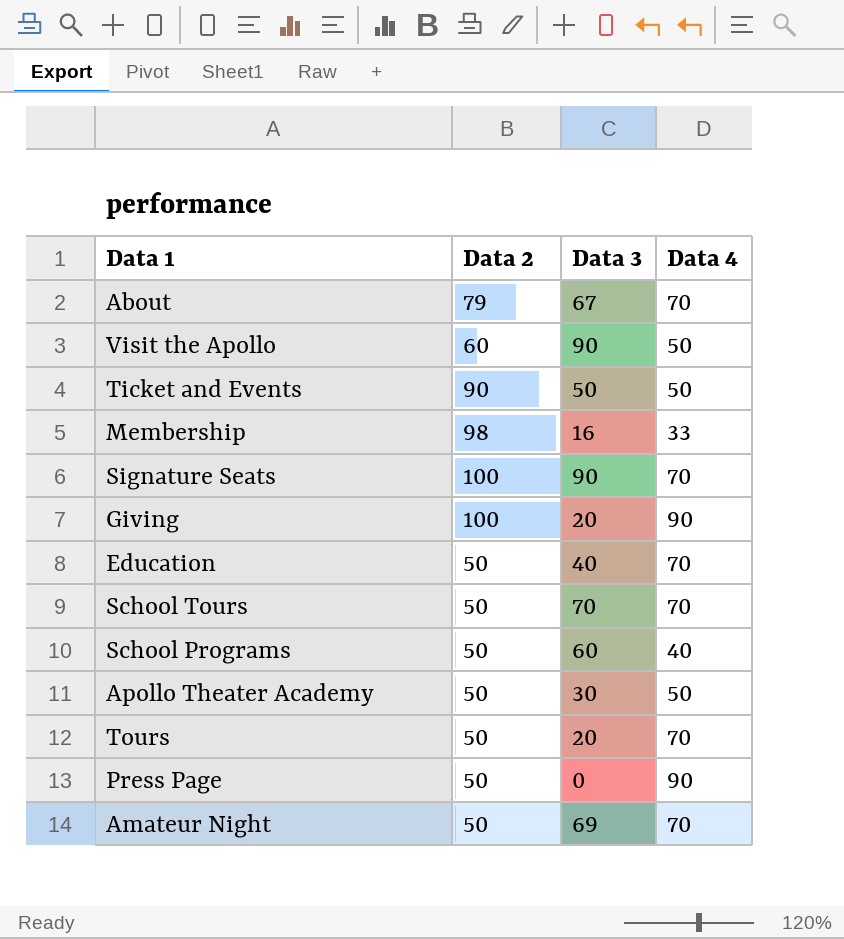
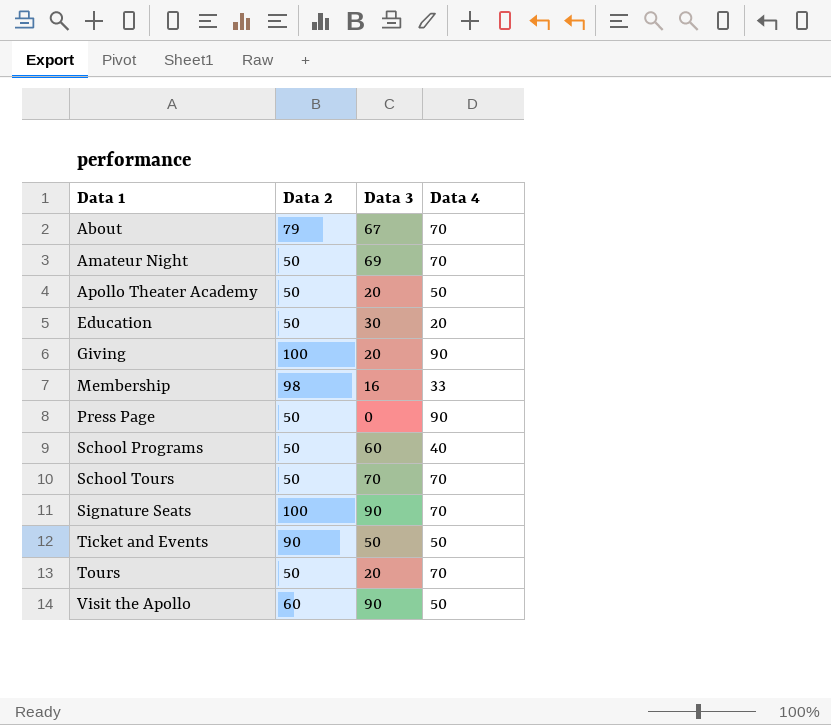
row order: none -> Data 1 ascending
Apollo Theater Academy | Data 3: 30 -> 20
Education | Data 3: 40 -> 30
Education | Data 4: 70 -> 20

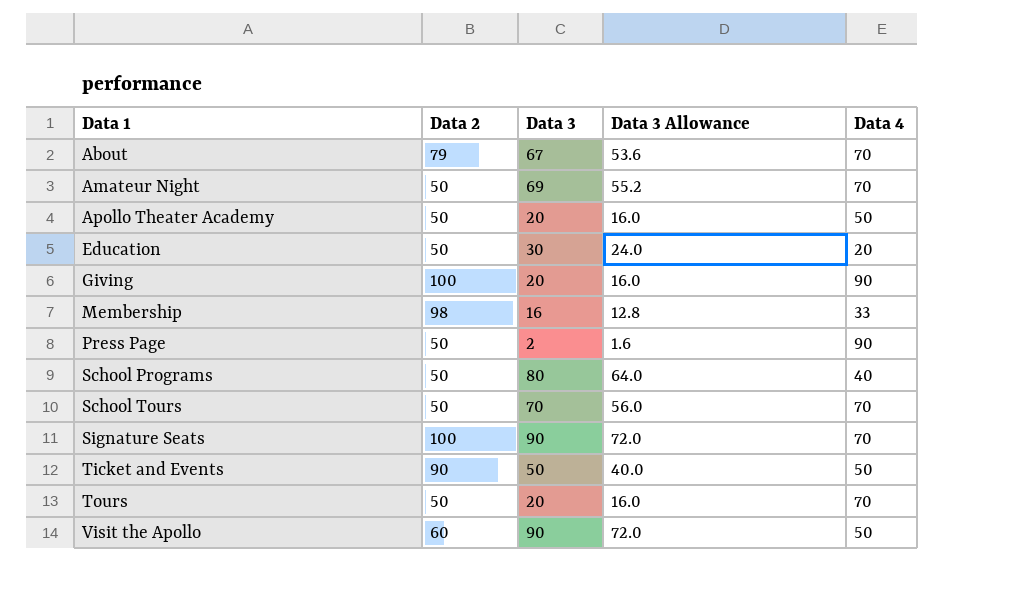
column Data 3 Allowance | formula: none -> [Data 3] * 0.8
Press Page | Data 3: 0 -> 2
School Programs | Data 3: 60 -> 80

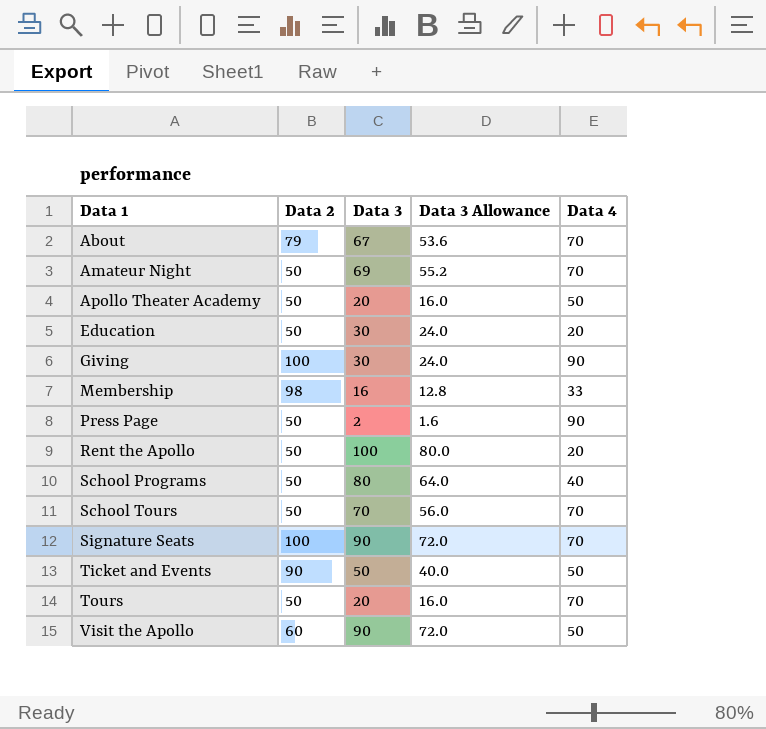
Giving | Data 3: 20 -> 30
Giving | Data 3 Allowance: 16.0 -> 24.0
row Rent the Apollo: none -> 50 | 100 | 80.0 | 20

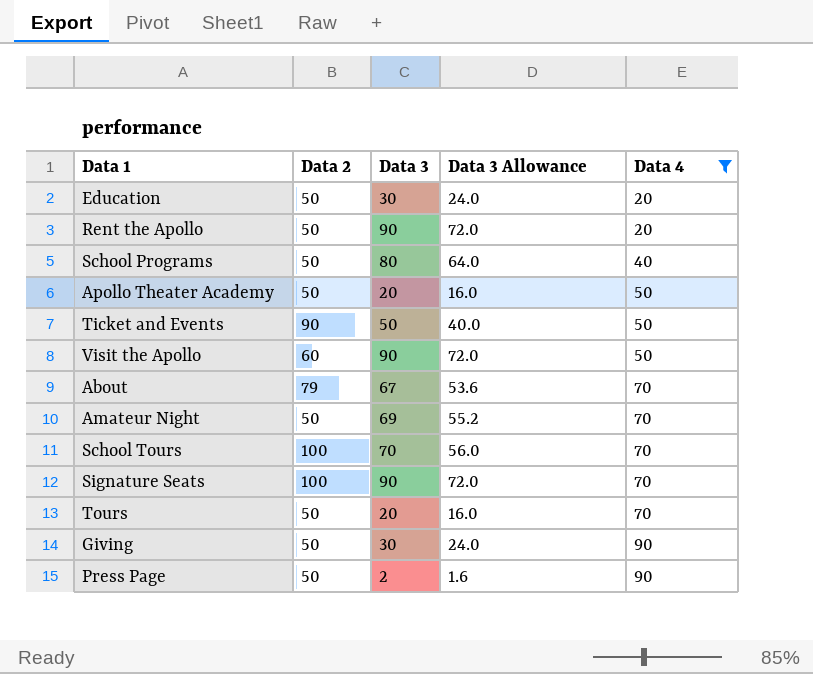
filter: none -> Data 4 != 33
row order: Data 1 ascending -> Data 4 ascending
Rent the Apollo | Data 3: 100 -> 90
Rent the Apollo | Data 3 Allowance: 80.0 -> 72.0
School Tours | Data 2: 50 -> 100
Giving | Data 2: 100 -> 50

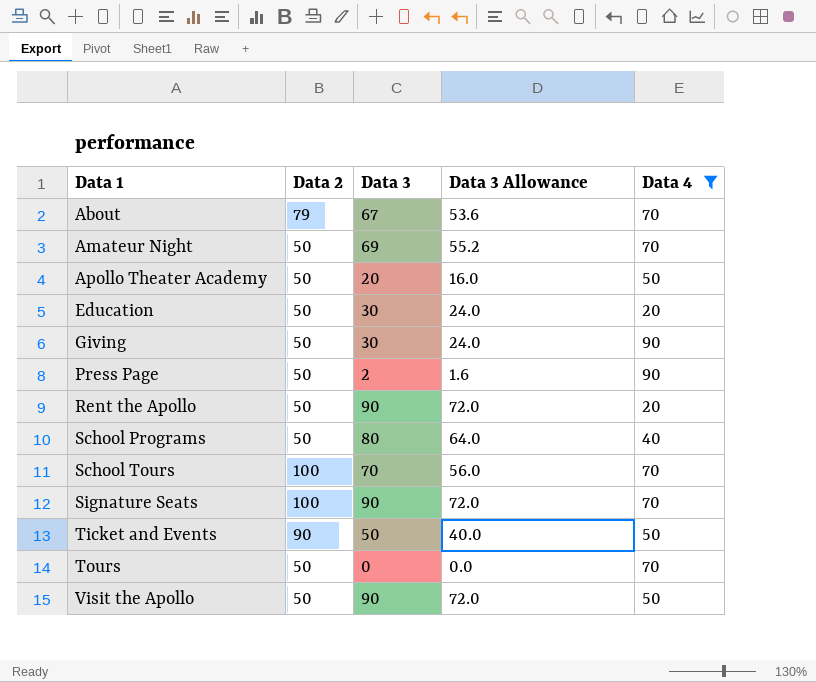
row order: Data 4 ascending -> Data 1 ascending
Tours | Data 3: 20 -> 0
Tours | Data 3 Allowance: 16.0 -> 0.0
Visit the Apollo | Data 2: 60 -> 50

